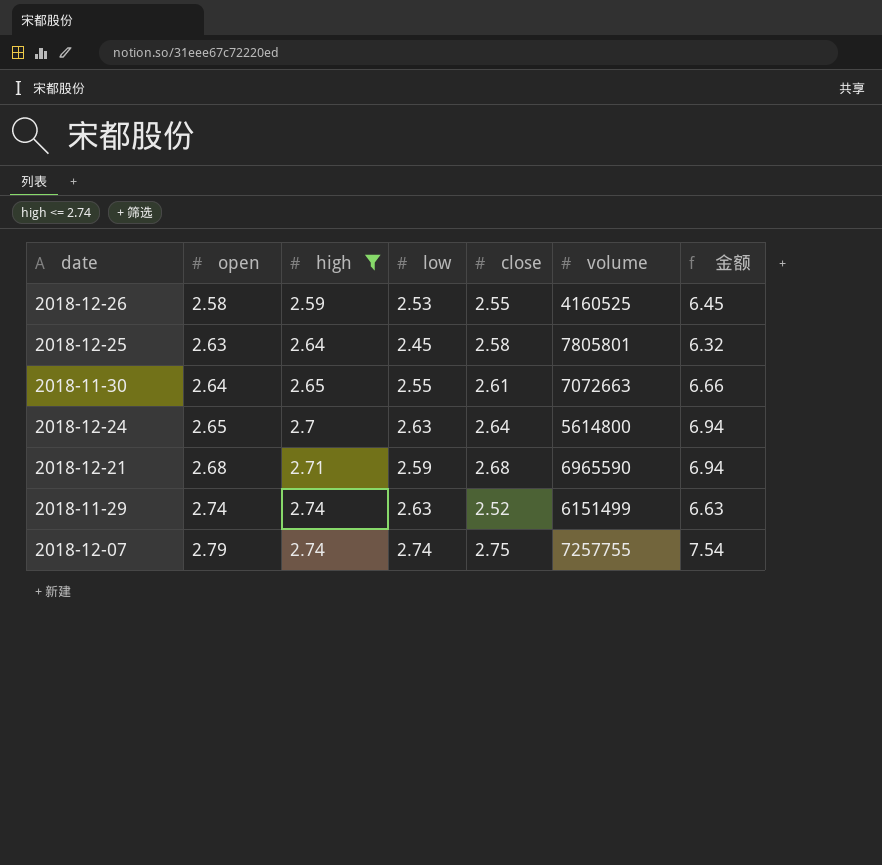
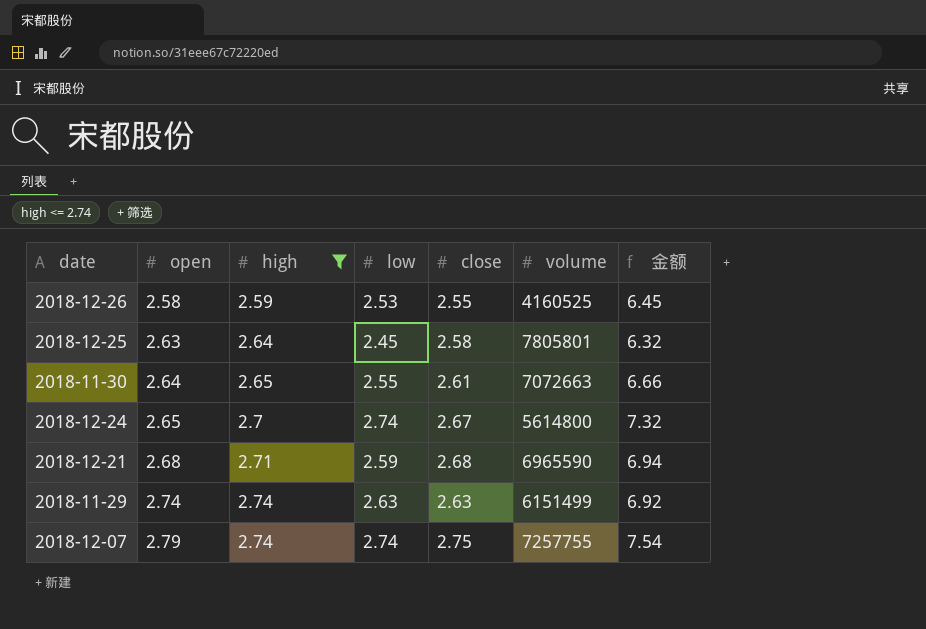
2018-12-24 | low: 2.63 -> 2.74
2018-12-24 | close: 2.64 -> 2.67
2018-12-24 | 金额: 6.94 -> 7.32
2018-11-29 | close: 2.52 -> 2.63
2018-11-29 | 金额: 6.63 -> 6.92

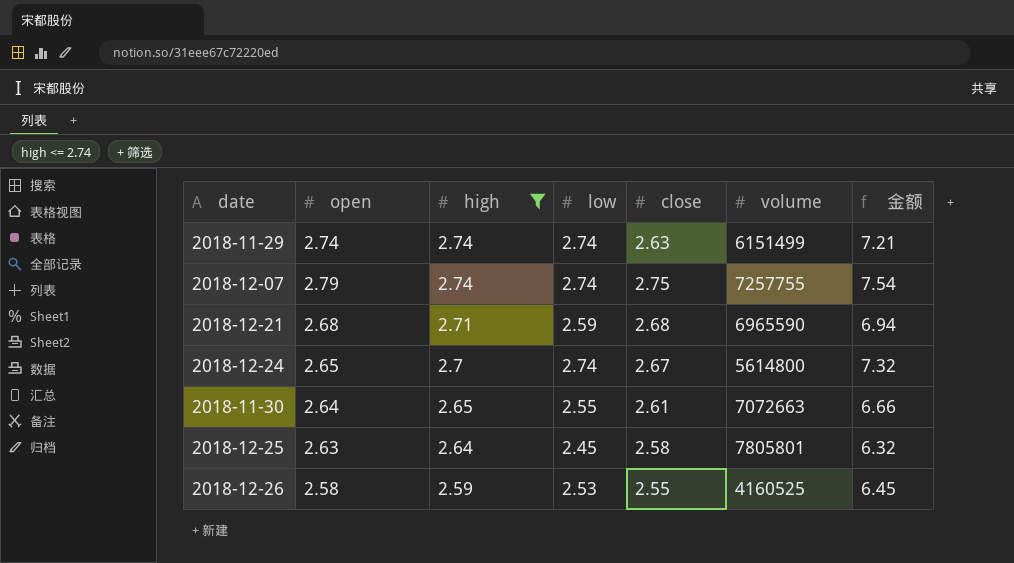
row order: open ascending -> high descending
2018-11-29 | low: 2.63 -> 2.74
2018-11-29 | 金额: 6.92 -> 7.21

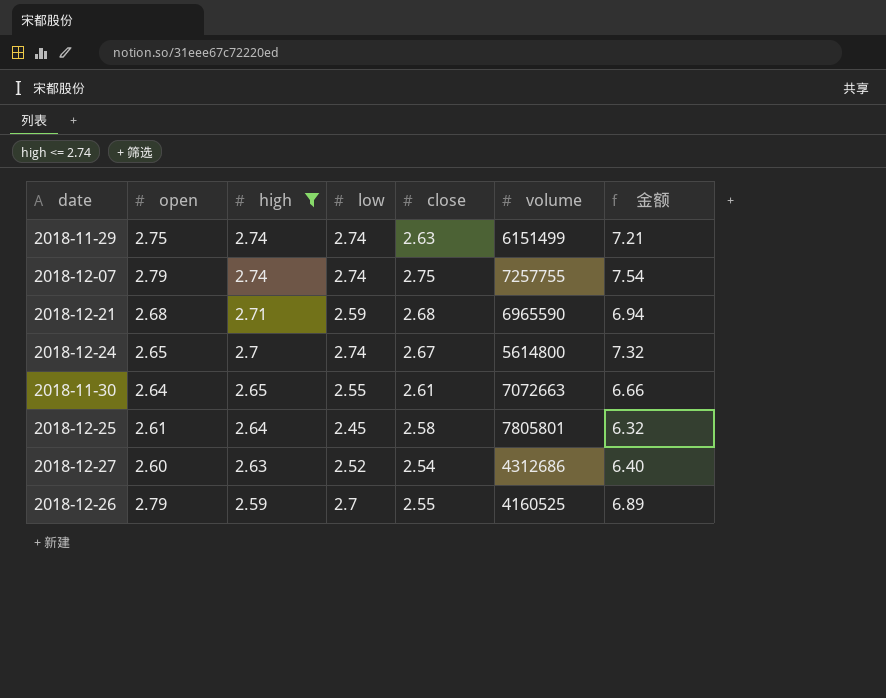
2018-11-29 | open: 2.74 -> 2.75
2018-12-25 | open: 2.63 -> 2.61
row 2018-12-27: none -> 2.60 | 2.63 | 2.52 | 2.54 | 4312686 | 6.40
2018-12-26 | open: 2.58 -> 2.79
2018-12-26 | low: 2.53 -> 2.7
2018-12-26 | 金额: 6.45 -> 6.89

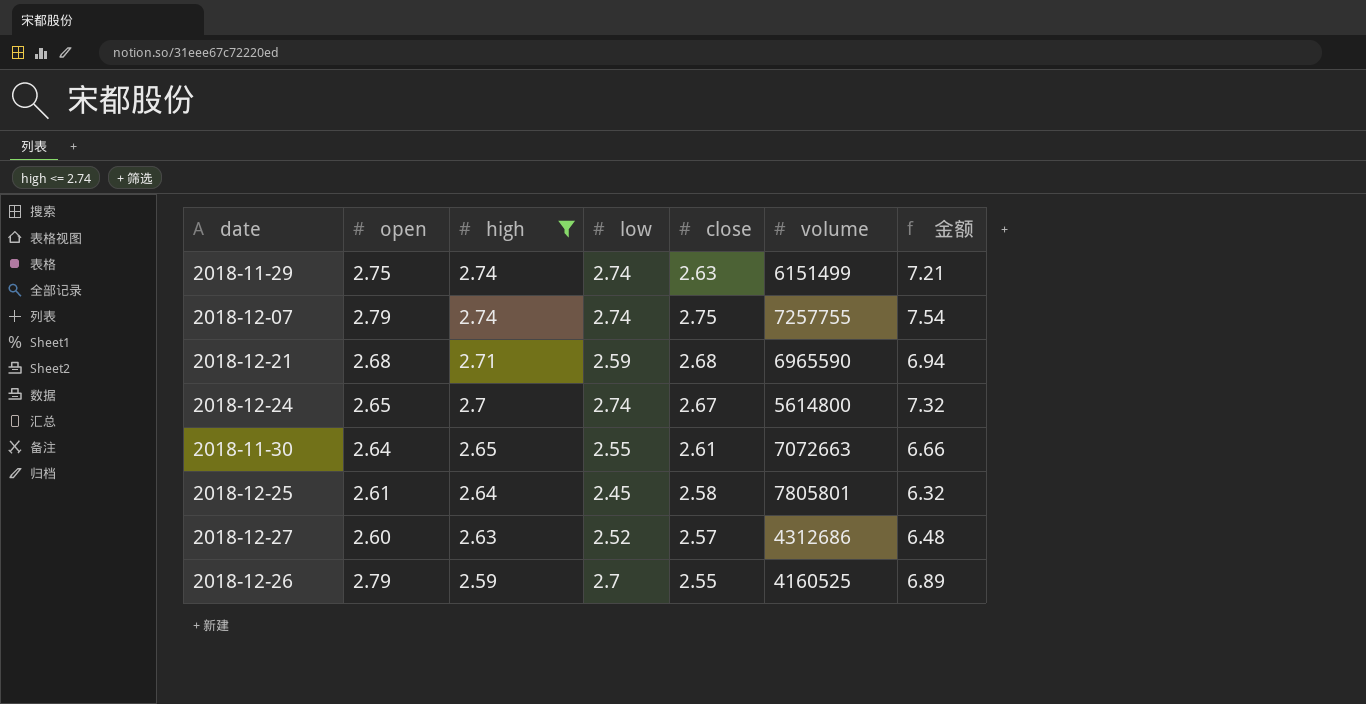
2018-12-27 | close: 2.54 -> 2.57
2018-12-27 | 金额: 6.40 -> 6.48

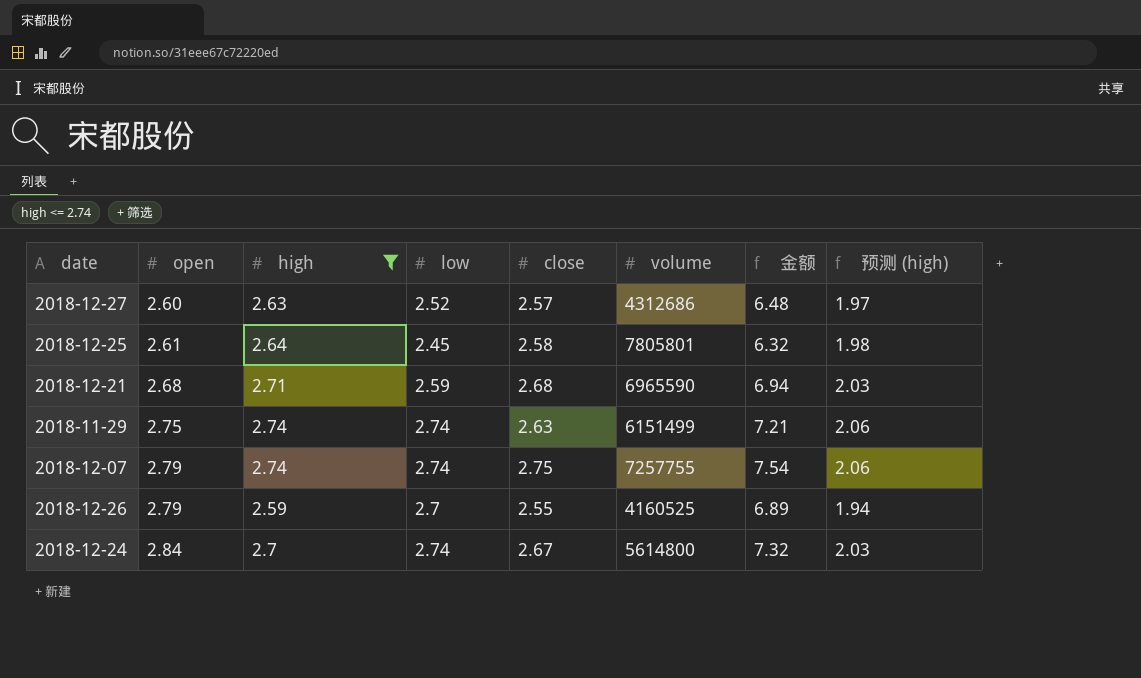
row order: high descending -> open ascending
column 预测 (high) | formula: none -> [high] * 0.75
row 2018-11-30: 2.64 | 2.65 | 2.55 | 2.61 | 7072663 | 6.66 -> none
2018-12-24 | open: 2.65 -> 2.84

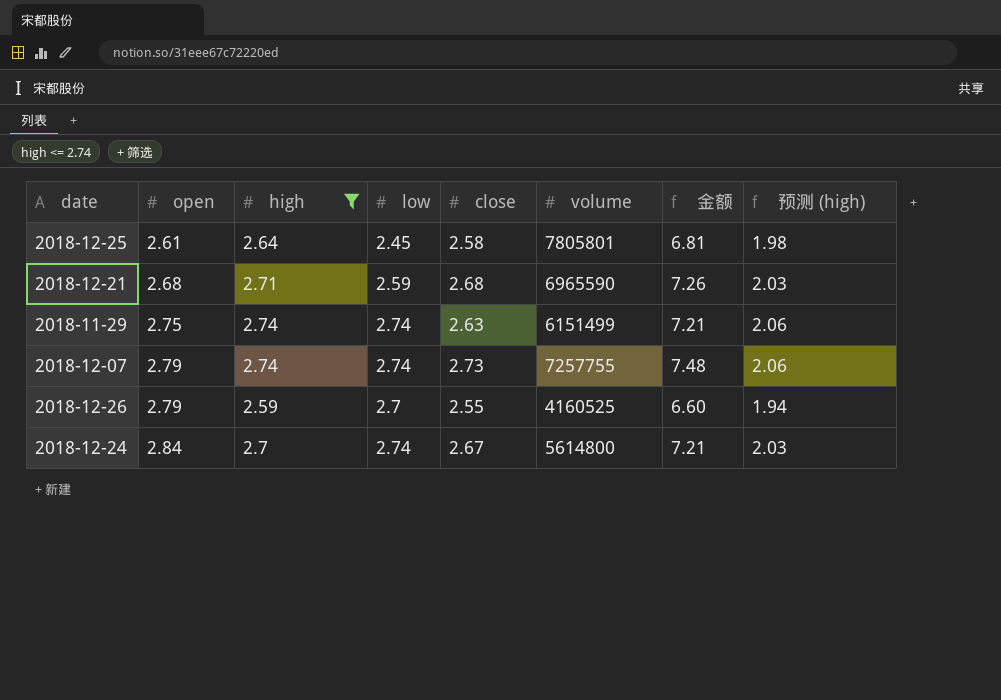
column 金额 | formula: [low] * [close] -> [high] * [close]
row 2018-12-27: 2.60 | 2.63 | 2.52 | 2.57 | 4312686 | 6.48 | 1.97 -> none
2018-12-07 | close: 2.75 -> 2.73

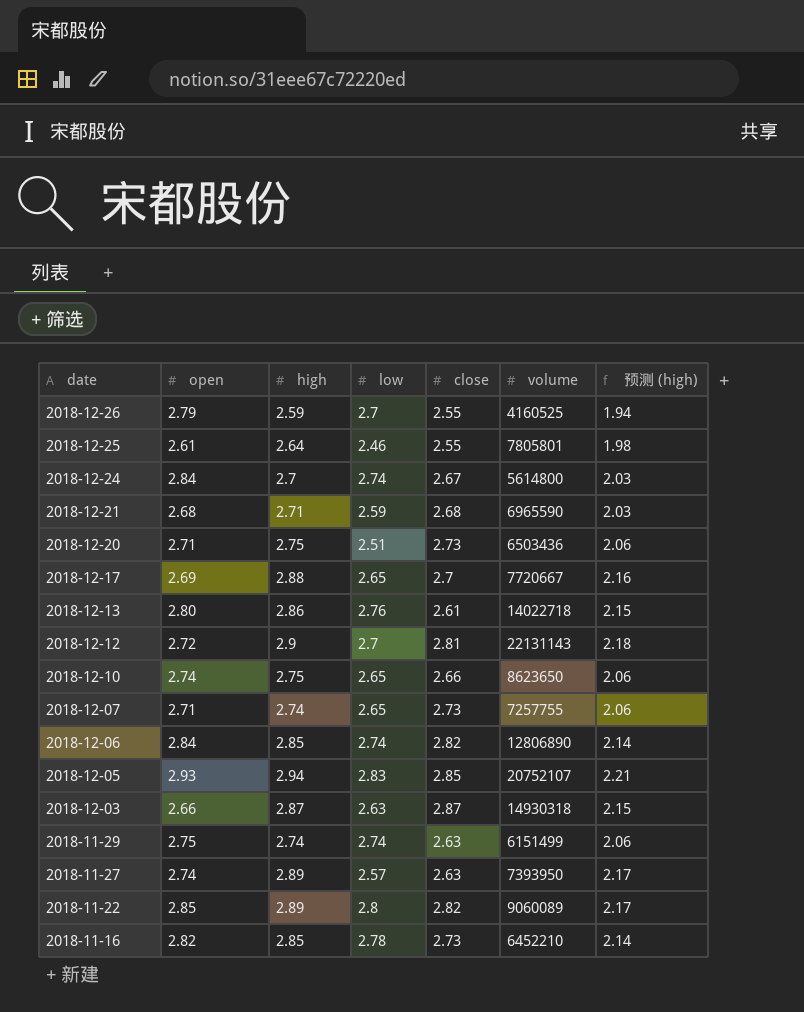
filter: high <= 2.74 -> none
row order: open ascending -> date descending
column 金额 | formula: [high] * [close] -> none
2018-12-25 | low: 2.45 -> 2.46
2018-12-25 | close: 2.58 -> 2.55
2018-12-07 | open: 2.79 -> 2.71
2018-12-07 | low: 2.74 -> 2.65

